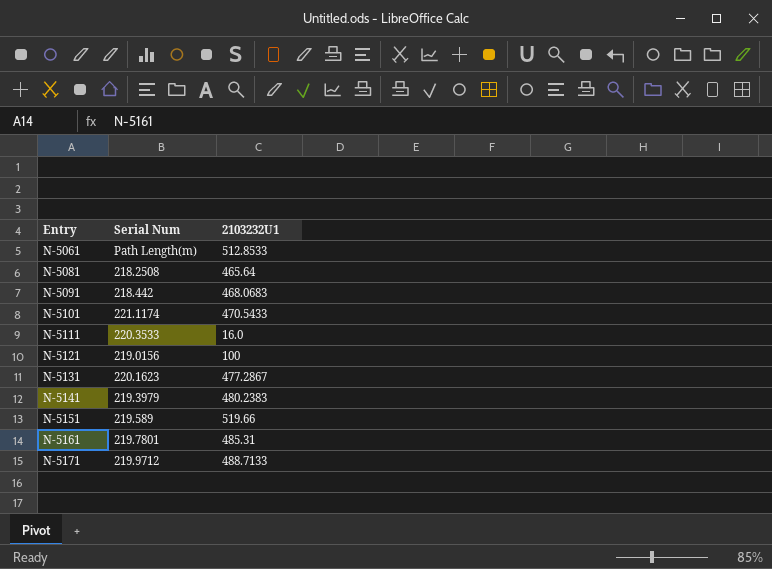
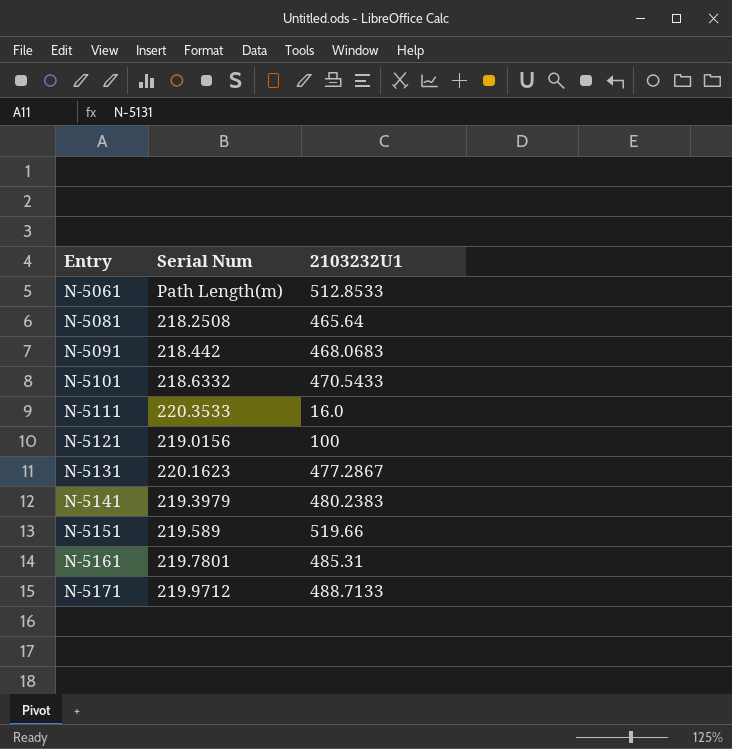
N-5101 | Serial Num: 221.1174 -> 218.6332

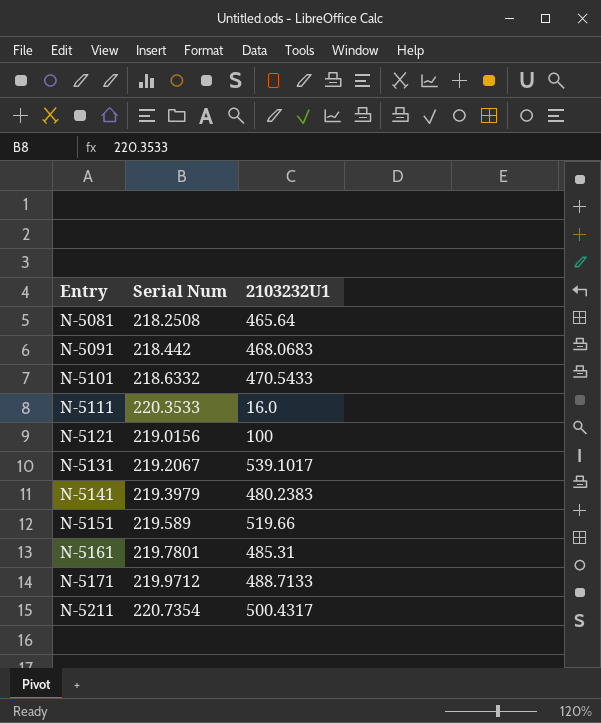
row N-5061: Path Length(m) | 512.8533 -> none
N-5131 | Serial Num: 220.1623 -> 219.2067
N-5131 | 2103232U1: 477.2867 -> 539.1017
row N-5211: none -> 220.7354 | 500.4317

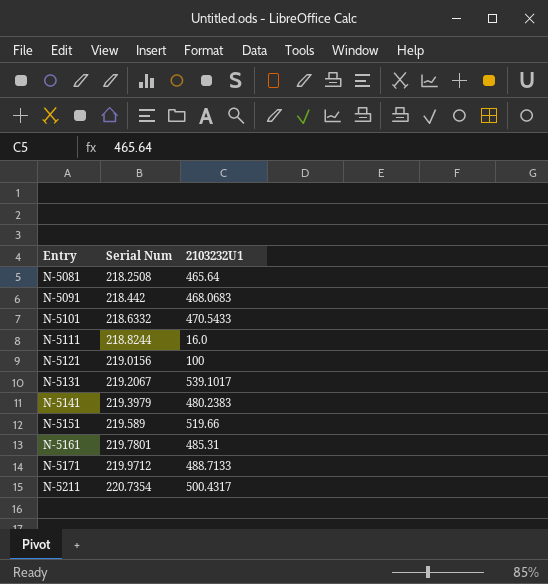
N-5111 | Serial Num: 220.3533 -> 218.8244

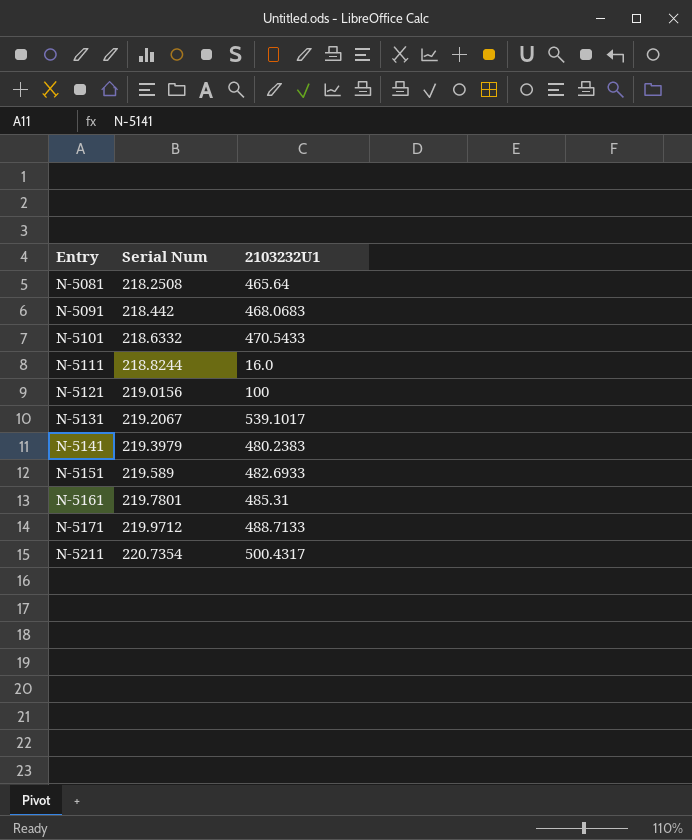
N-5151 | 2103232U1: 519.66 -> 482.6933

